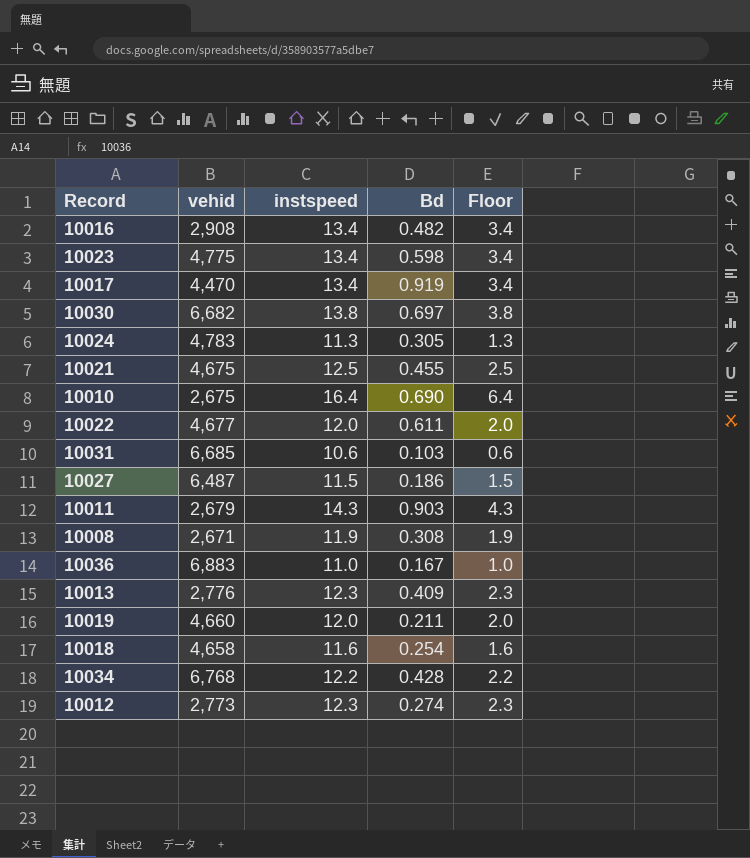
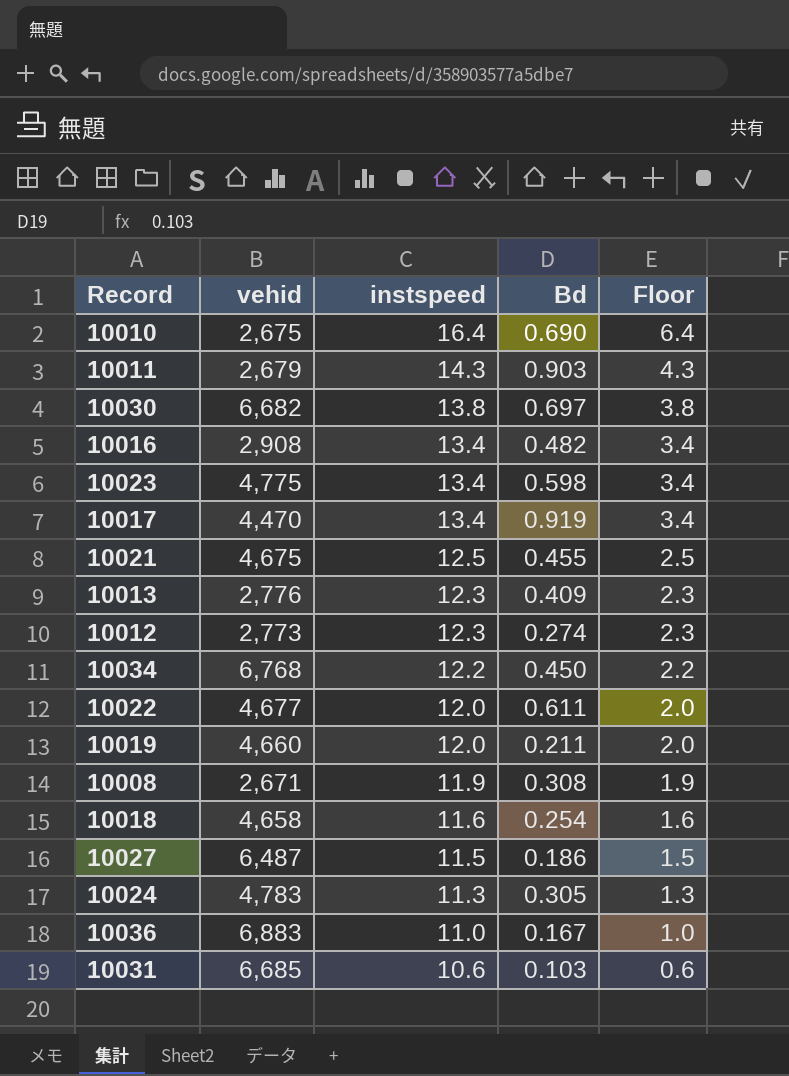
row order: none -> instspeed descending
10034 | Bd: 0.428 -> 0.450

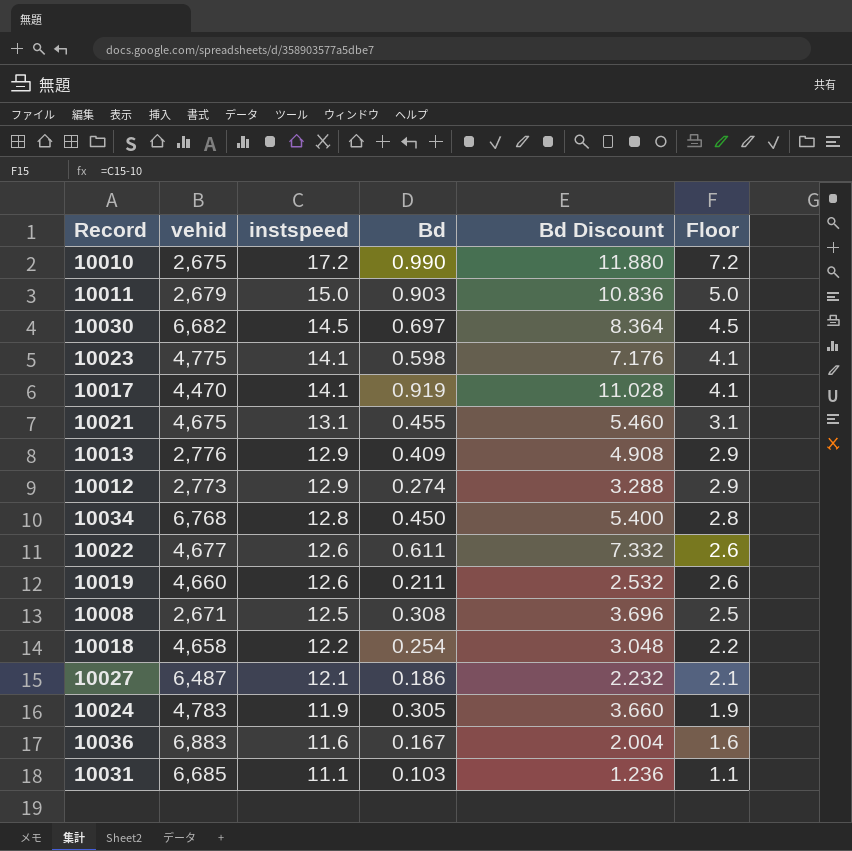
column Bd Discount | formula: none -> [Bd] * 12
row 10016: 2,908 | 13.4 | 0.482 | 3.4 -> none
10010 | instspeed: 16.4 -> 17.2
10010 | Bd: 0.690 -> 0.990
10010 | Floor: 6.4 -> 7.2
10011 | instspeed: 14.3 -> 15.0
10011 | Floor: 4.3 -> 5.0
10030 | instspeed: 13.8 -> 14.5
10030 | Floor: 3.8 -> 4.5
10023 | instspeed: 13.4 -> 14.1
10023 | Floor: 3.4 -> 4.1
10017 | instspeed: 13.4 -> 14.1
10017 | Floor: 3.4 -> 4.1
10021 | instspeed: 12.5 -> 13.1
10021 | Floor: 2.5 -> 3.1
10013 | instspeed: 12.3 -> 12.9
10013 | Floor: 2.3 -> 2.9
10012 | instspeed: 12.3 -> 12.9
10012 | Floor: 2.3 -> 2.9
10034 | instspeed: 12.2 -> 12.8
10034 | Floor: 2.2 -> 2.8
10022 | instspeed: 12.0 -> 12.6
10022 | Floor: 2.0 -> 2.6
10019 | instspeed: 12.0 -> 12.6
10019 | Floor: 2.0 -> 2.6
10008 | instspeed: 11.9 -> 12.5
10008 | Floor: 1.9 -> 2.5
10018 | instspeed: 11.6 -> 12.2
10018 | Floor: 1.6 -> 2.2
10027 | instspeed: 11.5 -> 12.1
10027 | Floor: 1.5 -> 2.1
10024 | instspeed: 11.3 -> 11.9
10024 | Floor: 1.3 -> 1.9
10036 | instspeed: 11.0 -> 11.6
10036 | Floor: 1.0 -> 1.6
10031 | instspeed: 10.6 -> 11.1
10031 | Floor: 0.6 -> 1.1

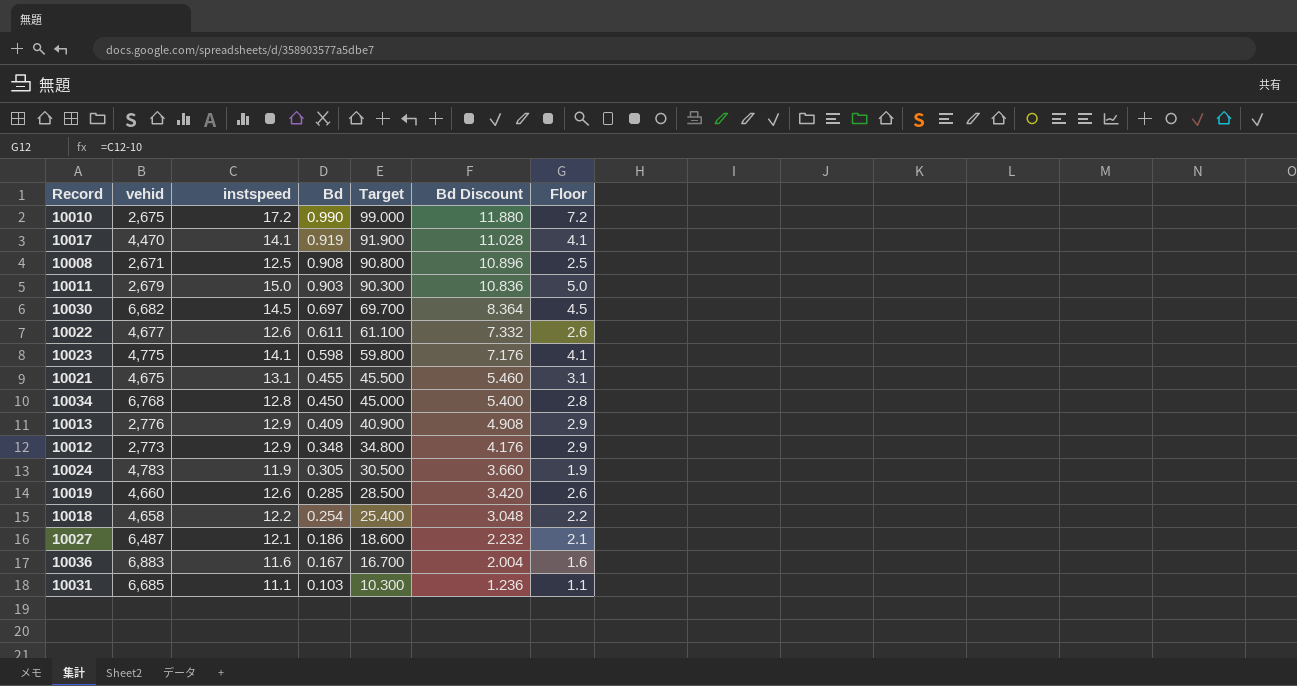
row order: instspeed descending -> Bd descending
column Target | formula: none -> [Bd] * 100
10008 | Bd: 0.308 -> 0.908
10008 | Bd Discount: 3.696 -> 10.896
10012 | Bd: 0.274 -> 0.348
10012 | Bd Discount: 3.288 -> 4.176
10019 | Bd: 0.211 -> 0.285
10019 | Bd Discount: 2.532 -> 3.420

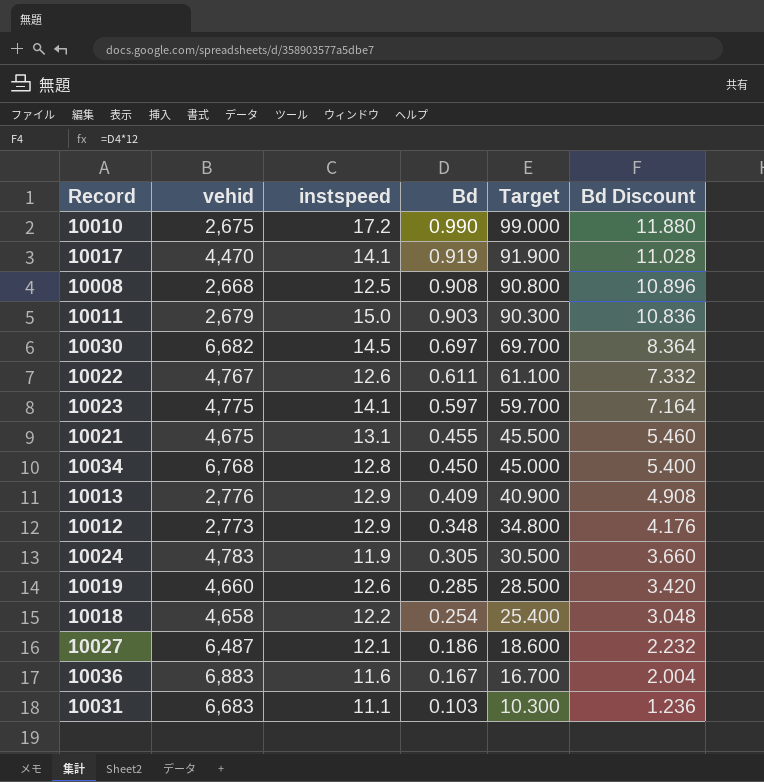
column Floor | formula: [instspeed] - 10 -> none
10008 | vehid: 2,671 -> 2,668
10022 | vehid: 4,677 -> 4,767
10023 | Bd: 0.598 -> 0.597
10023 | Target: 59.800 -> 59.700
10023 | Bd Discount: 7.176 -> 7.164
10031 | vehid: 6,685 -> 6,683

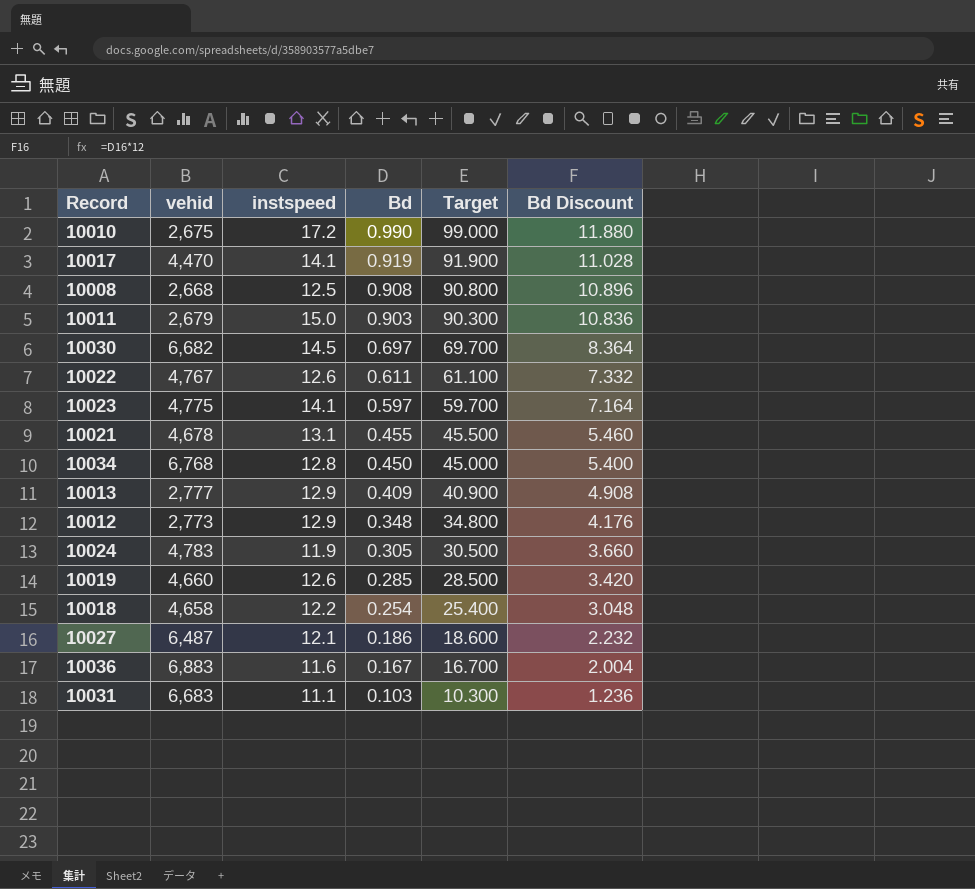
10021 | vehid: 4,675 -> 4,678
10013 | vehid: 2,776 -> 2,777

